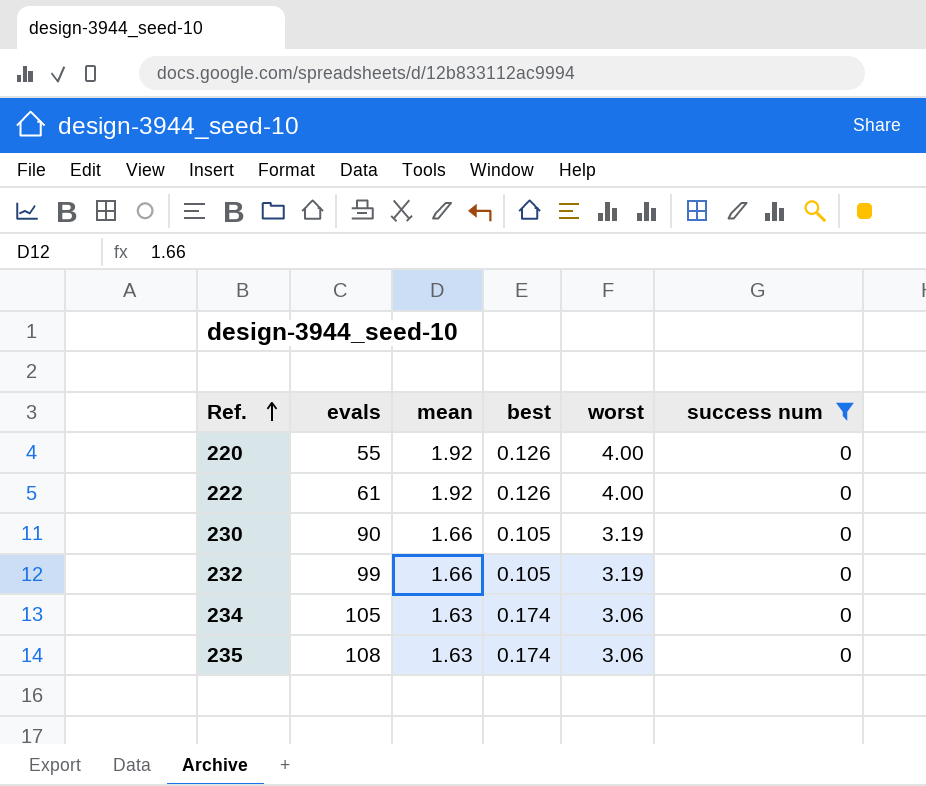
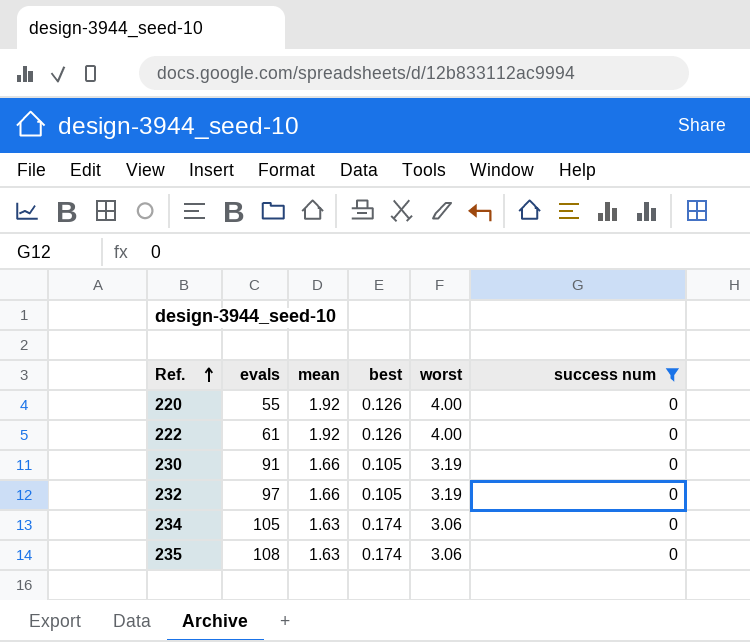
230 | evals: 90 -> 91
232 | evals: 99 -> 97

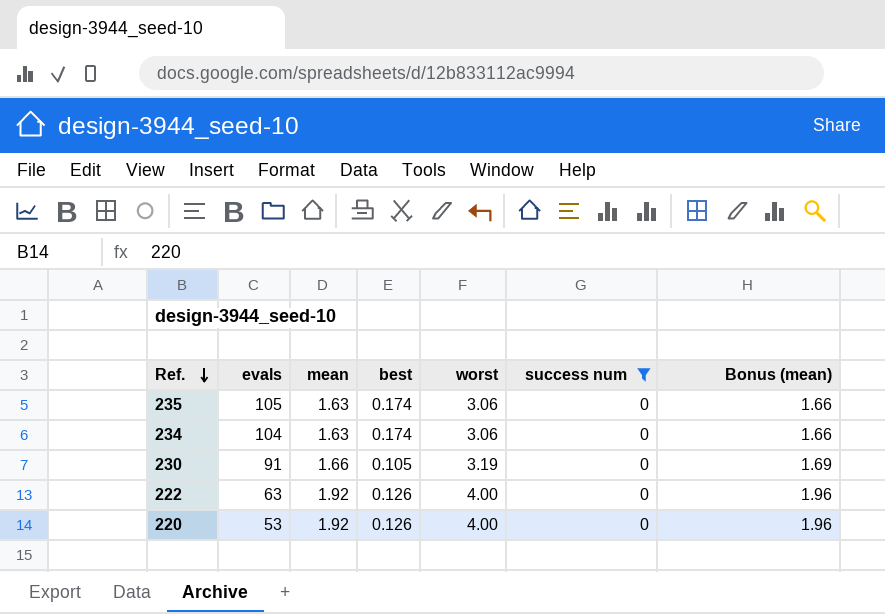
row order: Ref. ascending -> Ref. descending
column Bonus (mean) | formula: none -> [mean] * 1.02
row 232: 97 | 1.66 | 0.105 | 3.19 | 0 -> none
235 | evals: 108 -> 105
234 | evals: 105 -> 104
222 | evals: 61 -> 63
220 | evals: 55 -> 53

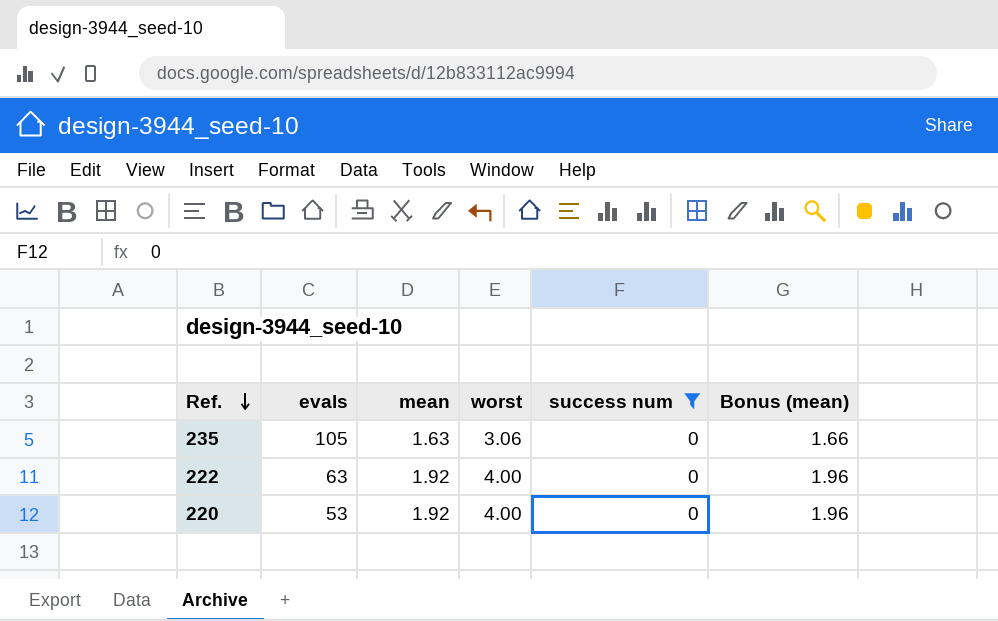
column best | position: 4 -> none
row 234: 104 | 1.63 | 0.174 | 3.06 | 0 | 1.66 -> none
row 230: 91 | 1.66 | 0.105 | 3.19 | 0 | 1.69 -> none

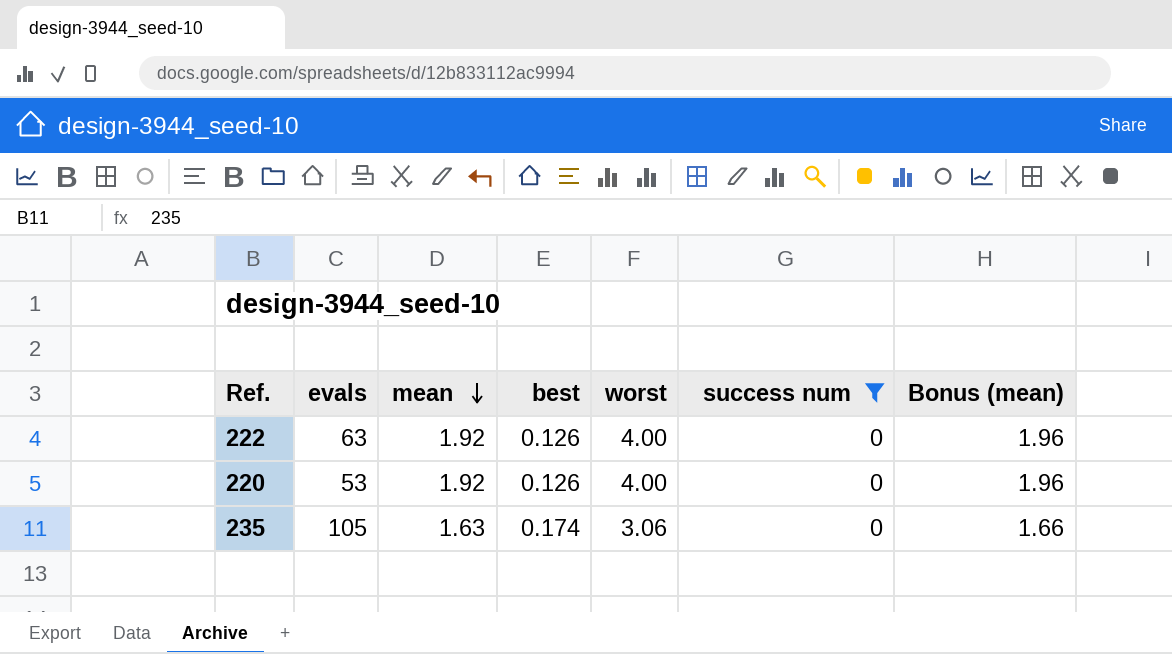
row order: Ref. descending -> mean descending
column best | position: none -> 4

